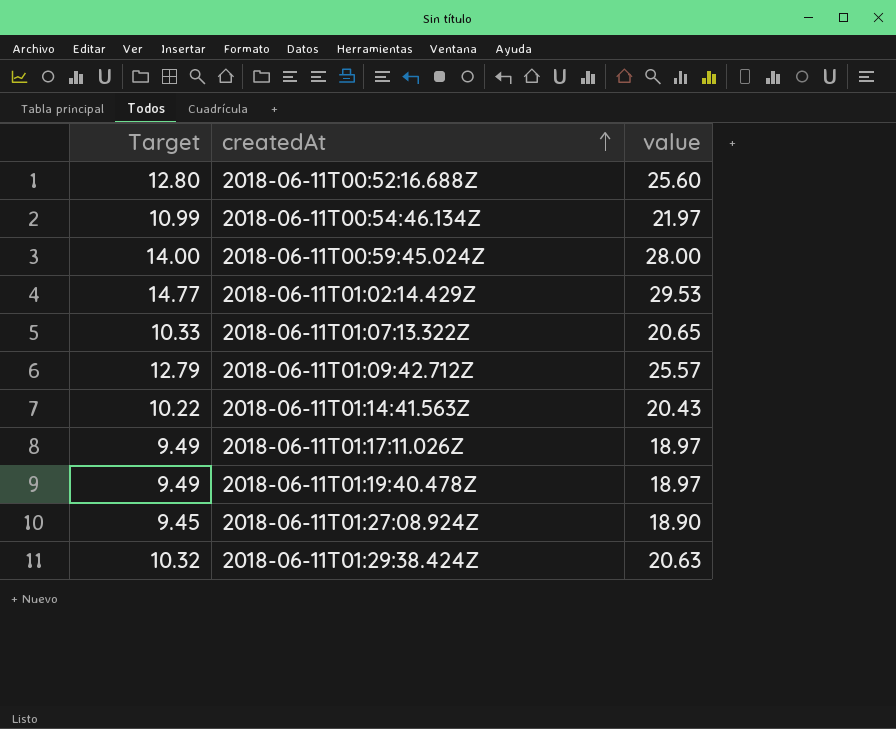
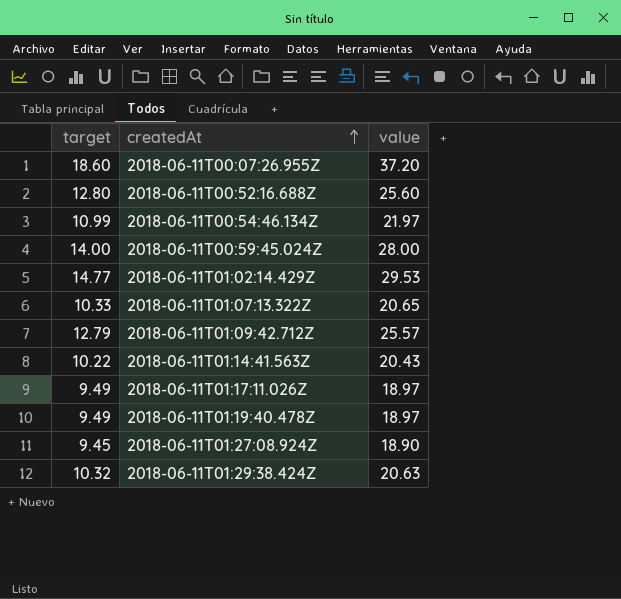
column name: Target -> target
row 2018-06-11T00:07:26.955Z: none -> 18.60 | 37.20

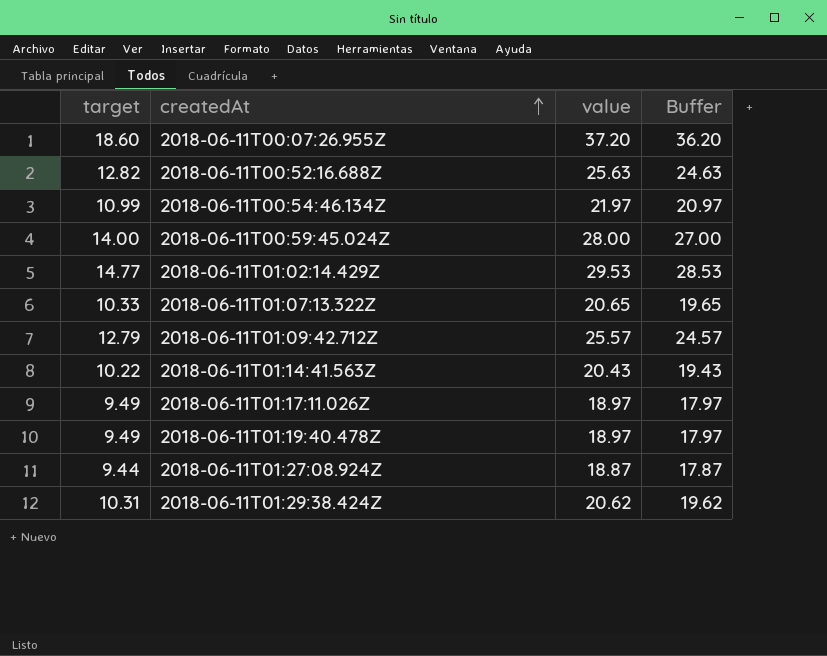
column Buffer | formula: none -> [value] - 1
2018-06-11T00:52:16.688Z | target: 12.80 -> 12.82
2018-06-11T00:52:16.688Z | value: 25.60 -> 25.63
2018-06-11T01:27:08.924Z | target: 9.45 -> 9.44
2018-06-11T01:27:08.924Z | value: 18.90 -> 18.87
2018-06-11T01:29:38.424Z | target: 10.32 -> 10.31
2018-06-11T01:29:38.424Z | value: 20.63 -> 20.62

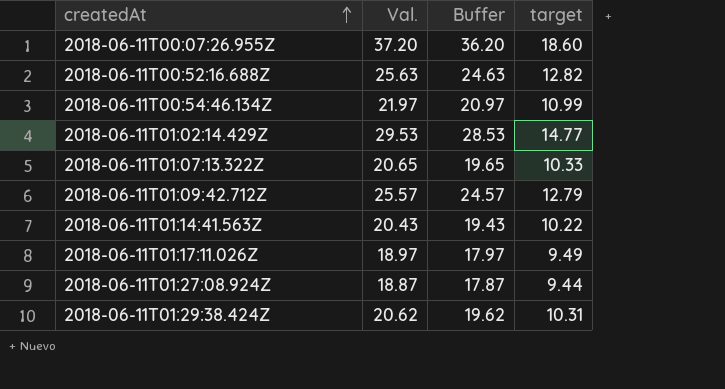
column name: value -> Val.
column target | position: 1 -> 4
row 2018-06-11T00:59:45.024Z: 14.00 | 28.00 | 27.00 -> none
row 2018-06-11T01:19:40.478Z: 9.49 | 18.97 | 17.97 -> none

